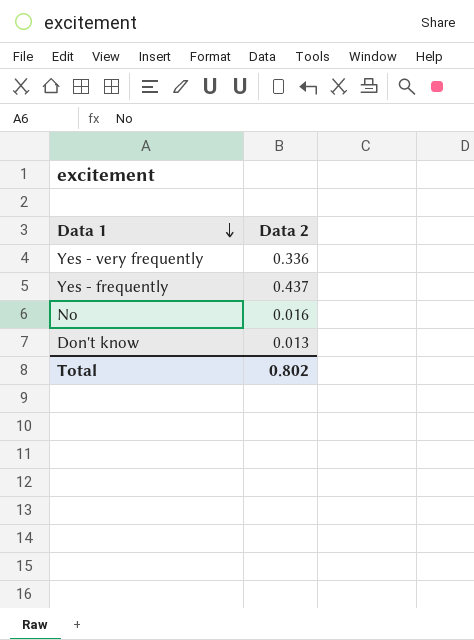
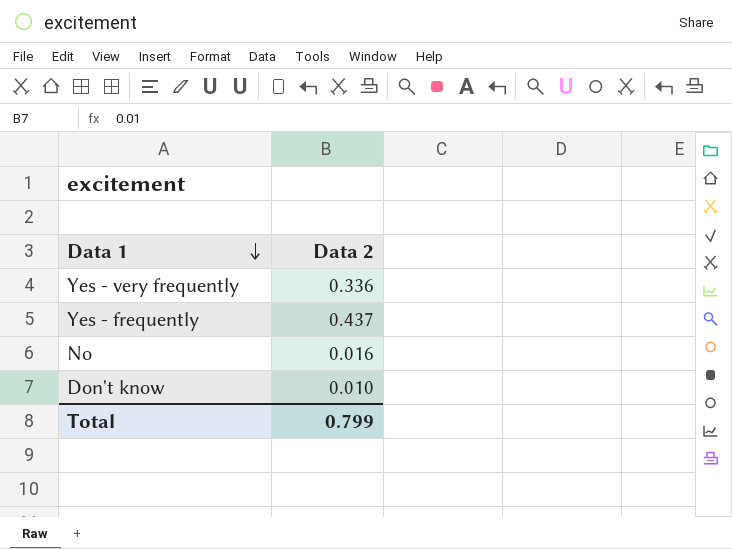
Don't know | Data 2: 0.013 -> 0.010
Total | Data 2: 0.802 -> 0.799

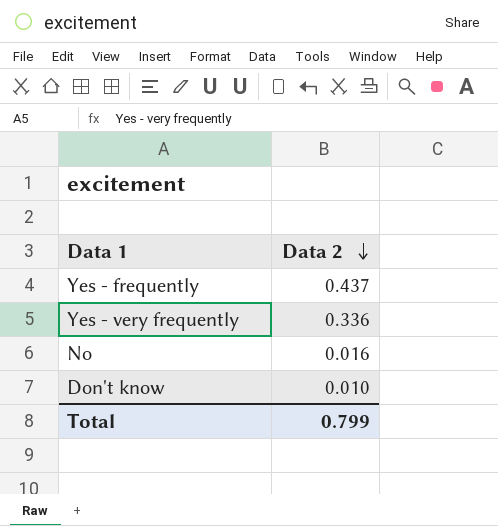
row order: Data 1 descending -> Data 2 descending

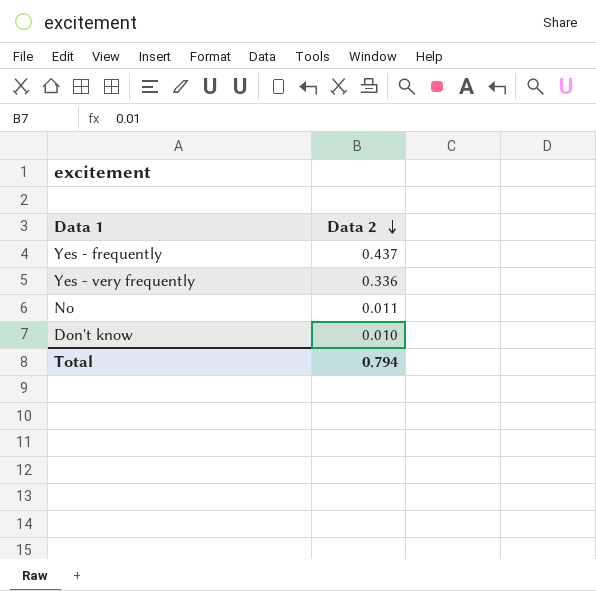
No | Data 2: 0.016 -> 0.011
Total | Data 2: 0.799 -> 0.794

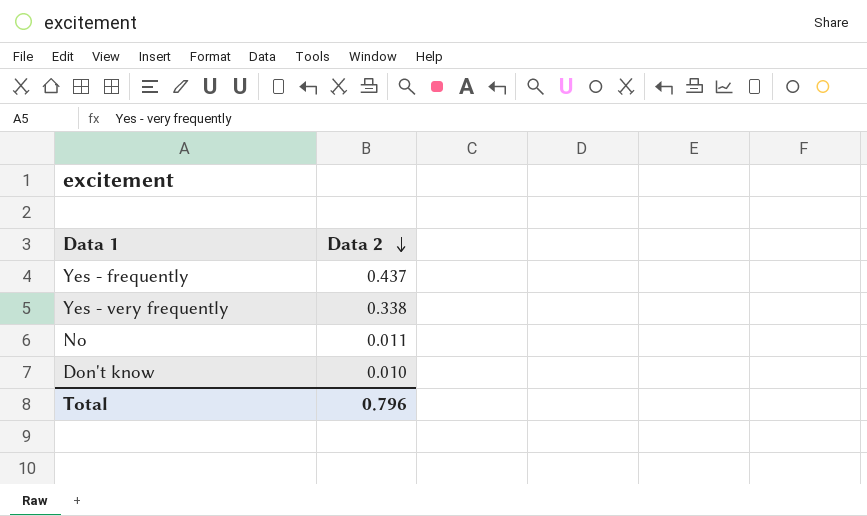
Yes - very frequently | Data 2: 0.336 -> 0.338
Total | Data 2: 0.794 -> 0.796

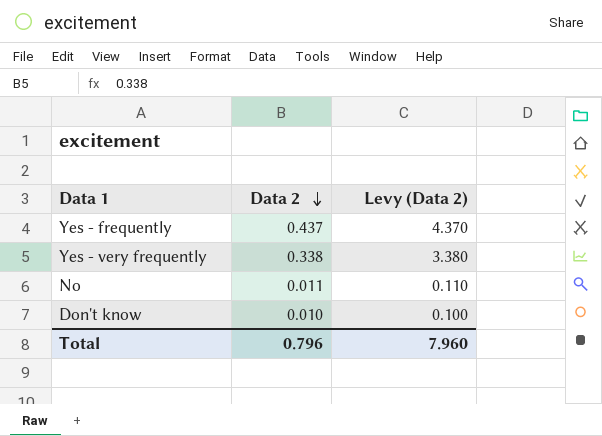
column Levy (Data 2) | formula: none -> [Data 2] * 10

